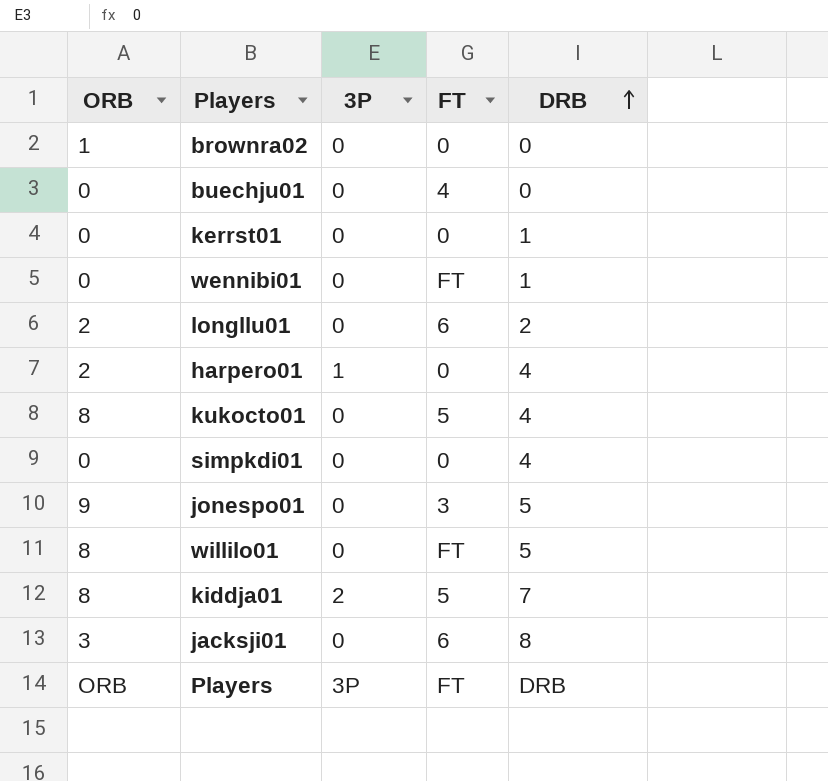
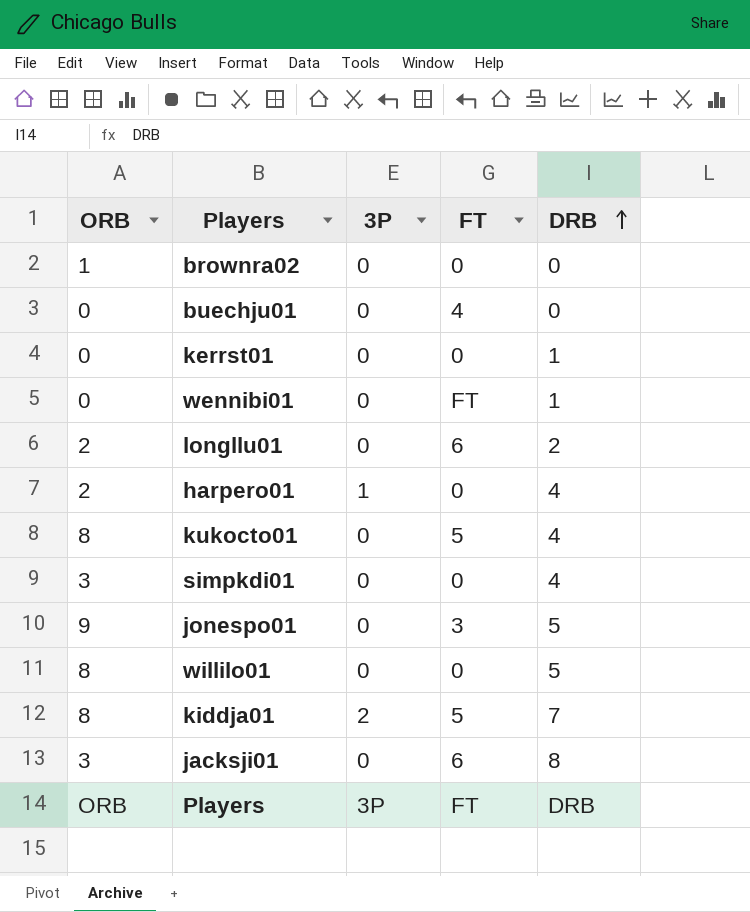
simpkdi01 | ORB: 0 -> 3
willilo01 | FT: FT -> 0

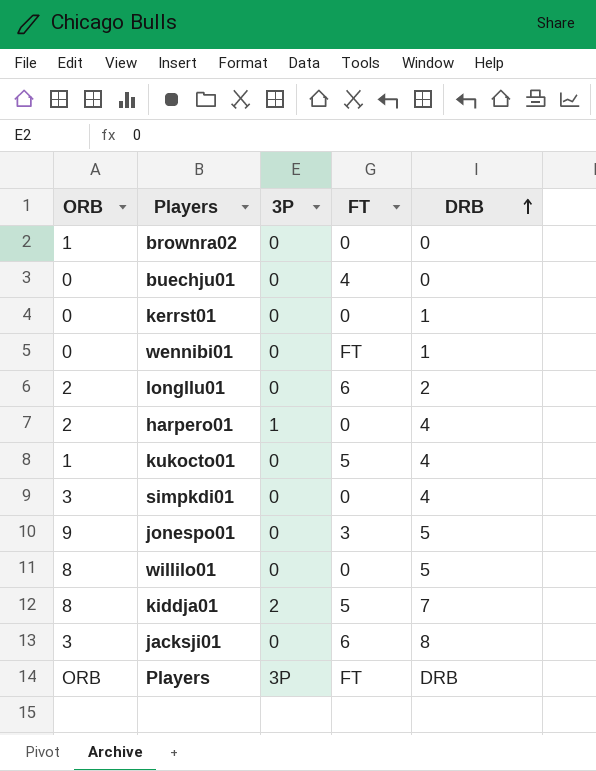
kukocto01 | ORB: 8 -> 1

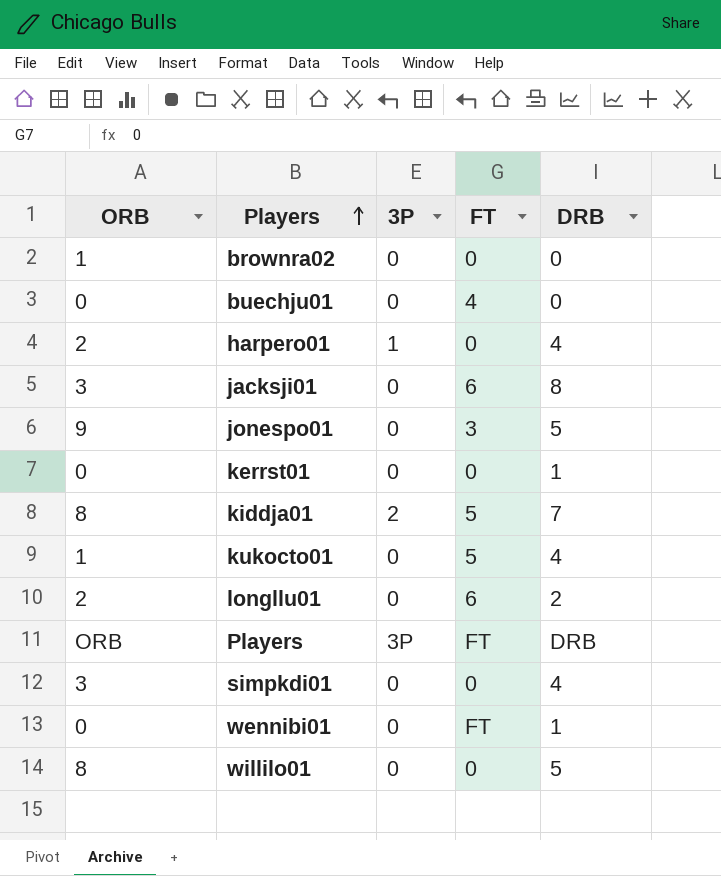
row order: DRB ascending -> Players ascending

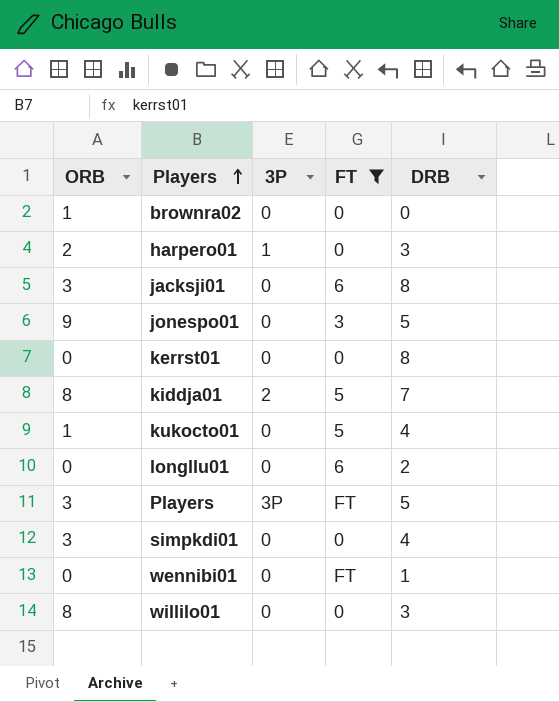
filter: none -> FT != 4
harpero01 | DRB: 4 -> 3
kerrst01 | DRB: 1 -> 8
longllu01 | ORB: 2 -> 0
Players | ORB: ORB -> 3
Players | DRB: DRB -> 5
willilo01 | DRB: 5 -> 3

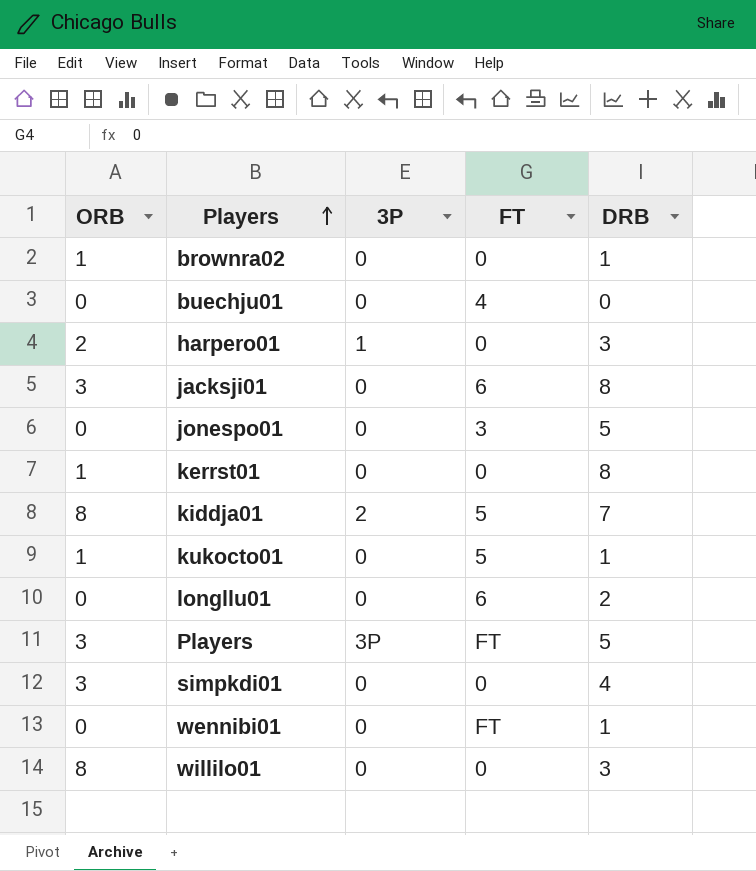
filter: FT != 4 -> none
brownra02 | DRB: 0 -> 1
jonespo01 | ORB: 9 -> 0
kerrst01 | ORB: 0 -> 1
kukocto01 | DRB: 4 -> 1

